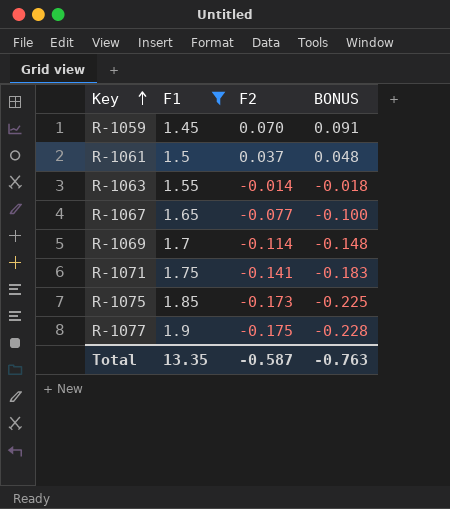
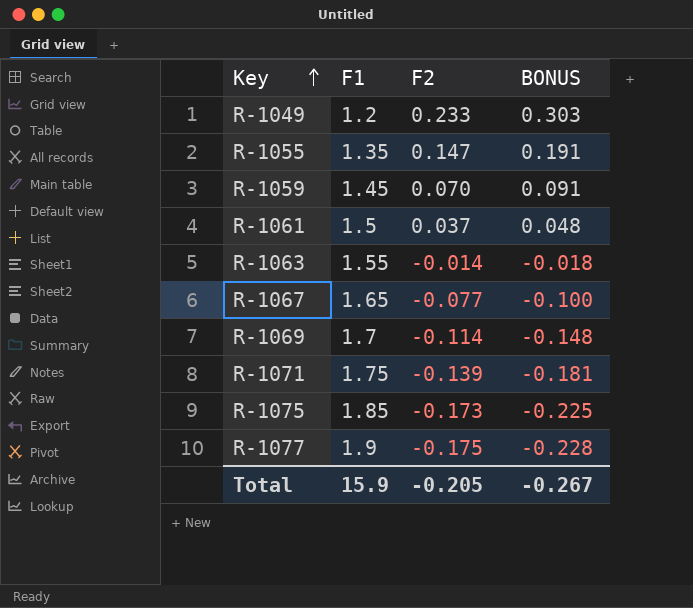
filter: F1 >= 1.45 -> none
R-1071 | F2: -0.141 -> -0.139
R-1071 | BONUS: -0.183 -> -0.181
Total | F1: 13.35 -> 15.9
Total | F2: -0.587 -> -0.205
Total | BONUS: -0.763 -> -0.267

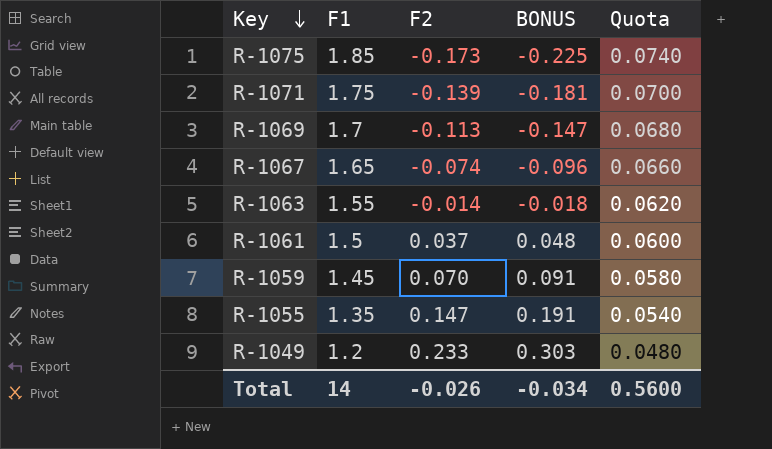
row order: Key ascending -> Key descending
column Quota | formula: none -> [F1] * 0.04
row R-1077: 1.9 | -0.175 | -0.228 -> none
R-1069 | F2: -0.114 -> -0.113
R-1069 | BONUS: -0.148 -> -0.147
R-1067 | F2: -0.077 -> -0.074
R-1067 | BONUS: -0.100 -> -0.096
Total | F1: 15.9 -> 14
Total | F2: -0.205 -> -0.026
Total | BONUS: -0.267 -> -0.034

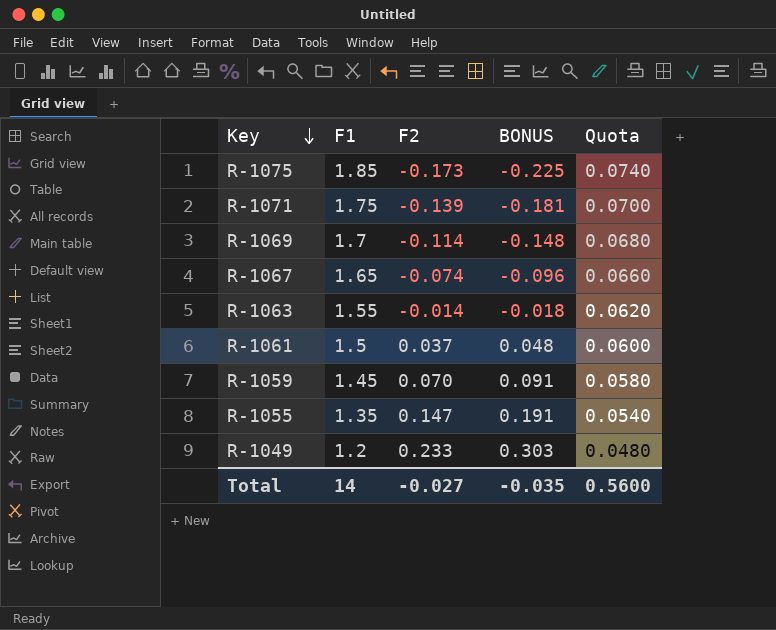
R-1069 | F2: -0.113 -> -0.114
R-1069 | BONUS: -0.147 -> -0.148
Total | F2: -0.026 -> -0.027
Total | BONUS: -0.034 -> -0.035

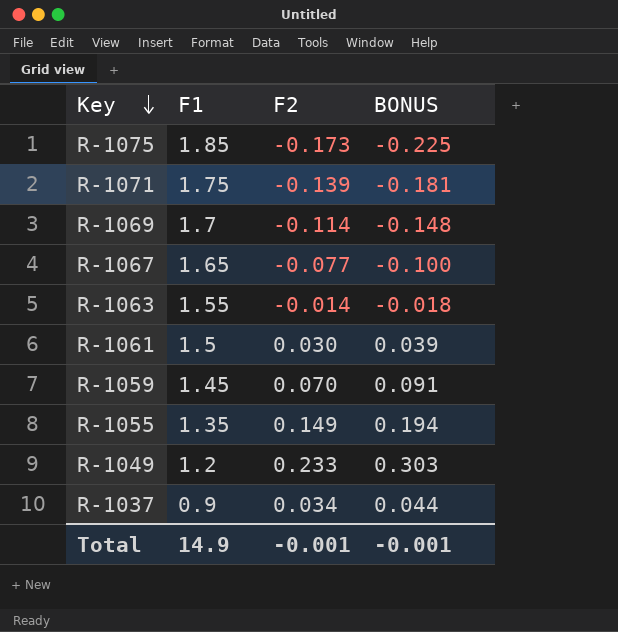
column Quota | formula: [F1] * 0.04 -> none
R-1067 | F2: -0.074 -> -0.077
R-1067 | BONUS: -0.096 -> -0.100
R-1061 | F2: 0.037 -> 0.030
R-1061 | BONUS: 0.048 -> 0.039
R-1055 | F2: 0.147 -> 0.149
R-1055 | BONUS: 0.191 -> 0.194
row R-1037: none -> 0.9 | 0.034 | 0.044
Total | F1: 14 -> 14.9
Total | F2: -0.027 -> -0.001
Total | BONUS: -0.035 -> -0.001

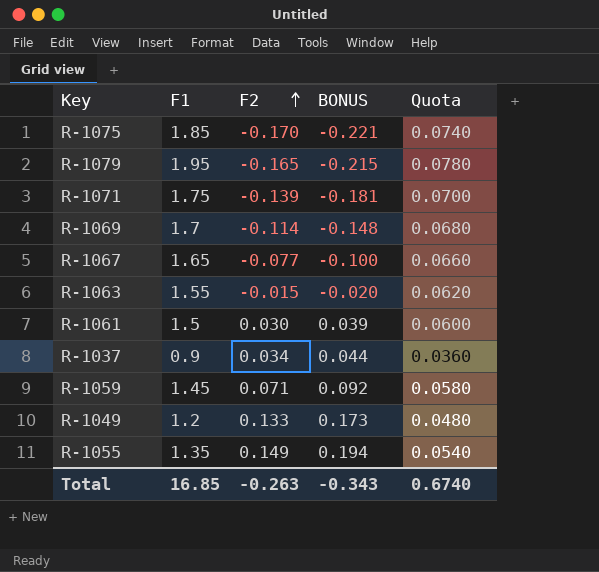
row order: Key descending -> F2 ascending
column Quota | formula: none -> [F1] * 0.04
R-1075 | F2: -0.173 -> -0.170
R-1075 | BONUS: -0.225 -> -0.221
row R-1079: none -> 1.95 | -0.165 | -0.215 | 0.0780
R-1063 | F2: -0.014 -> -0.015
R-1063 | BONUS: -0.018 -> -0.020
R-1059 | F2: 0.070 -> 0.071
R-1059 | BONUS: 0.091 -> 0.092
R-1049 | F2: 0.233 -> 0.133
R-1049 | BONUS: 0.303 -> 0.173
Total | F1: 14.9 -> 16.85
Total | F2: -0.001 -> -0.263
Total | BONUS: -0.001 -> -0.343

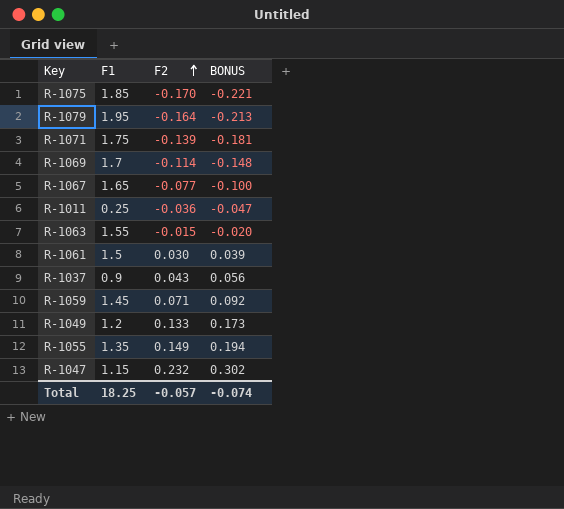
column Quota | formula: [F1] * 0.04 -> none
R-1079 | F2: -0.165 -> -0.164
R-1079 | BONUS: -0.215 -> -0.213
row R-1011: none -> 0.25 | -0.036 | -0.047
R-1037 | F2: 0.034 -> 0.043
R-1037 | BONUS: 0.044 -> 0.056
row R-1047: none -> 1.15 | 0.232 | 0.302
Total | F1: 16.85 -> 18.25
Total | F2: -0.263 -> -0.057
Total | BONUS: -0.343 -> -0.074

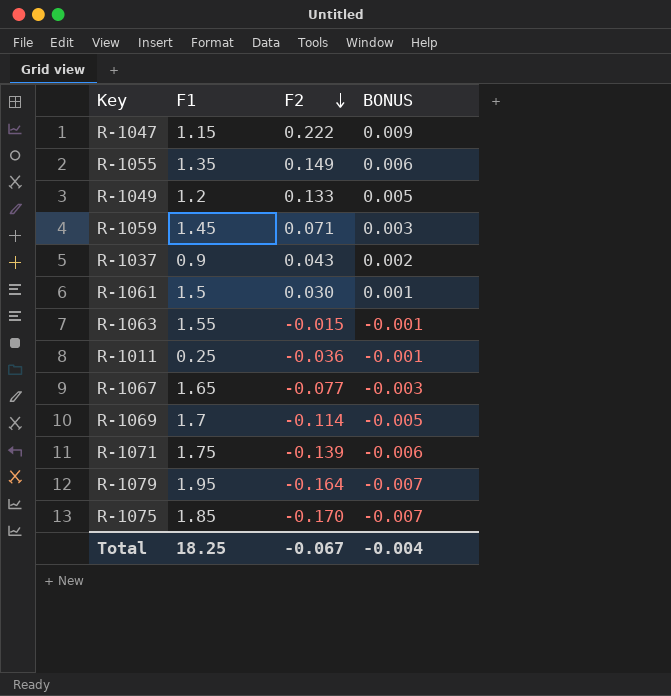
row order: F2 ascending -> F2 descending
column BONUS | formula: [F2] * 1.3 -> [F2] * 0.04
R-1047 | F2: 0.232 -> 0.222
Total | F2: -0.057 -> -0.067
Total | BONUS: -0.074 -> -0.004

